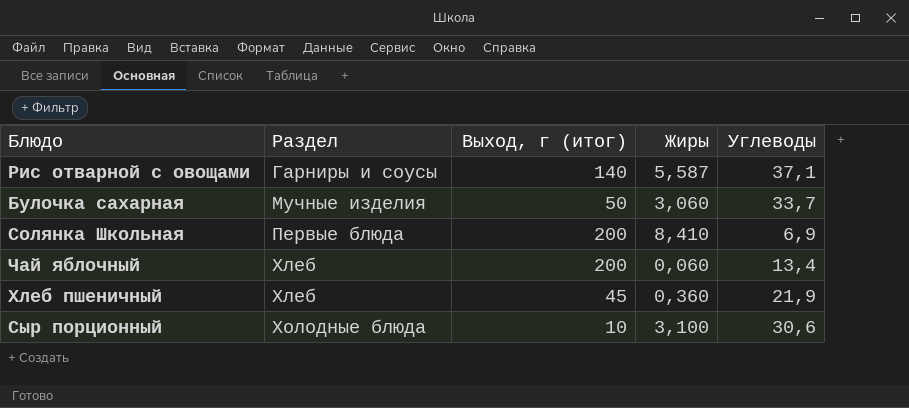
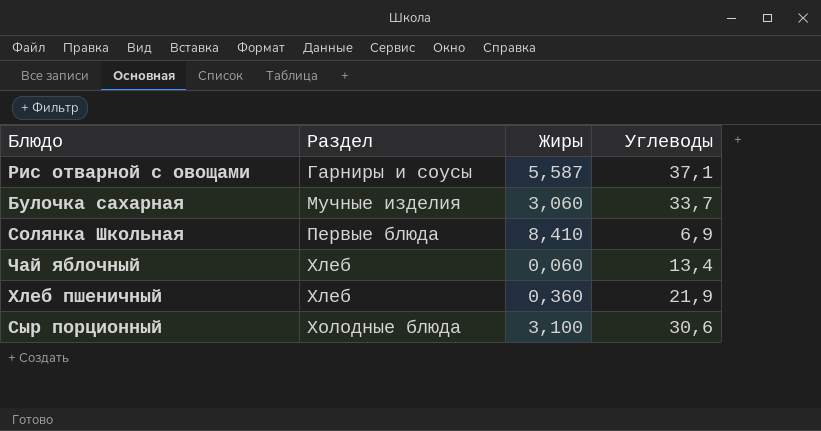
column Выход, г (итог) | position: 3 -> none

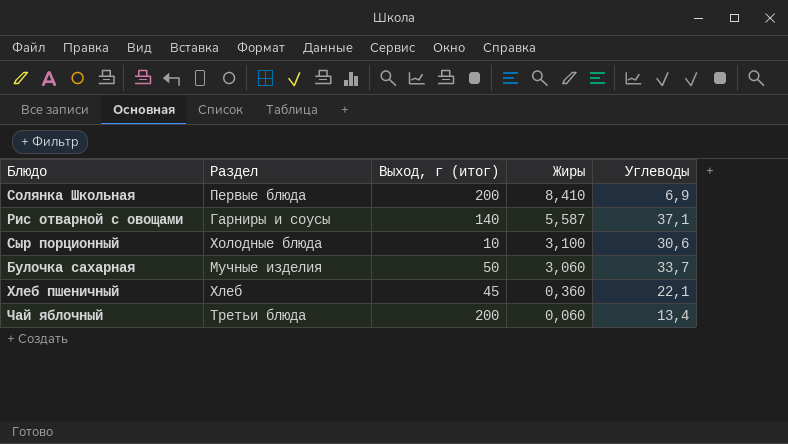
row order: Раздел ascending -> Жиры descending
column Выход, г (итог) | position: none -> 3
Хлеб пшеничный | Углеводы: 21,9 -> 22,1
Чай яблочный | Раздел: Хлеб -> Третьи блюда

